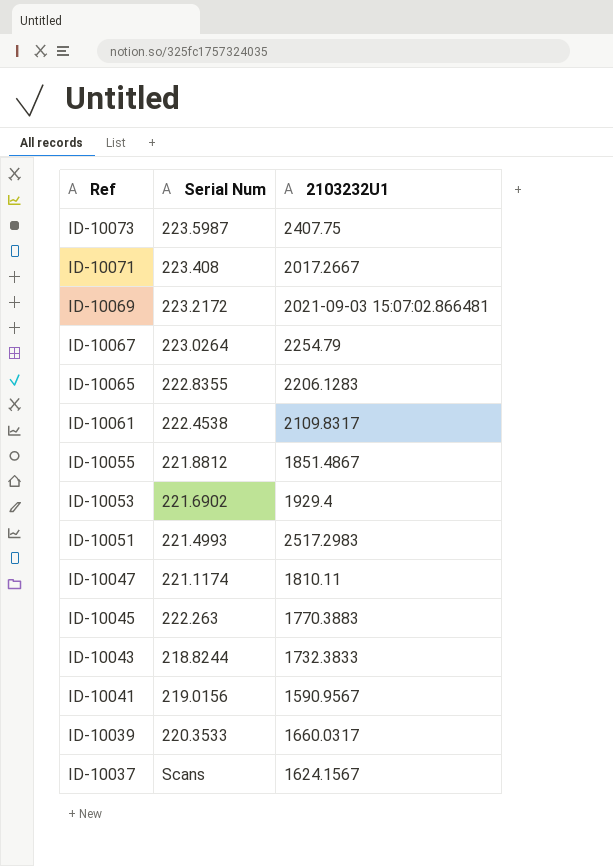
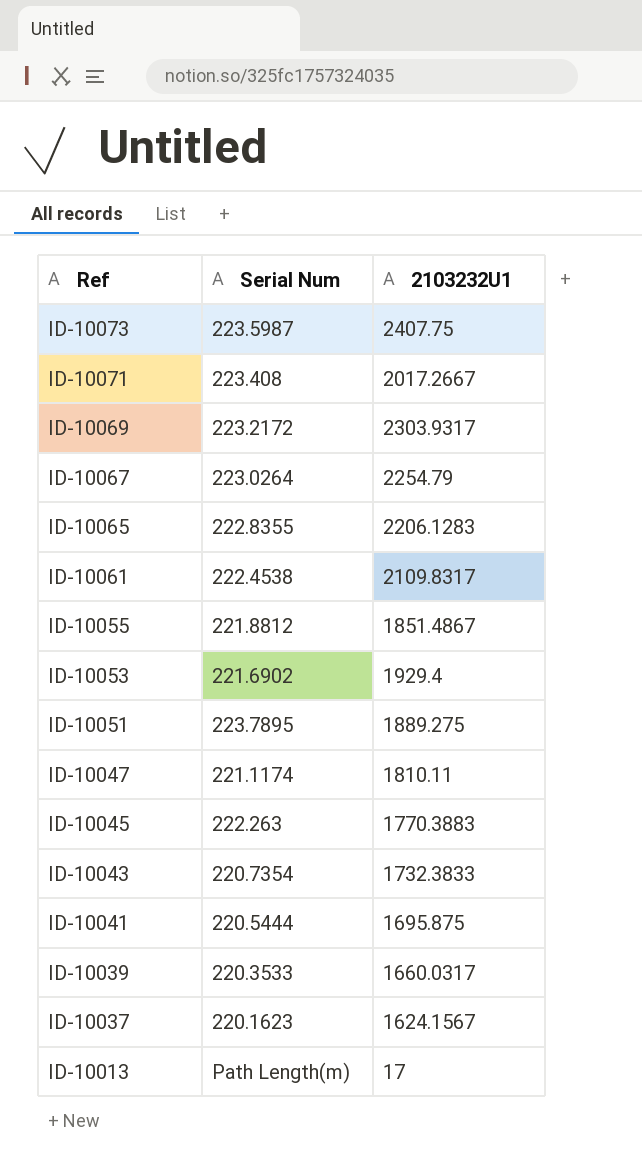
ID-10069 | 2103232U1: 2021-09-03 15:07:02.866481 -> 2303.9317
ID-10051 | Serial Num: 221.4993 -> 223.7895
ID-10051 | 2103232U1: 2517.2983 -> 1889.275
ID-10043 | Serial Num: 218.8244 -> 220.7354
ID-10041 | Serial Num: 219.0156 -> 220.5444
ID-10041 | 2103232U1: 1590.9567 -> 1695.875
ID-10037 | Serial Num: Scans -> 220.1623
row ID-10013: none -> Path Length(m) | 17

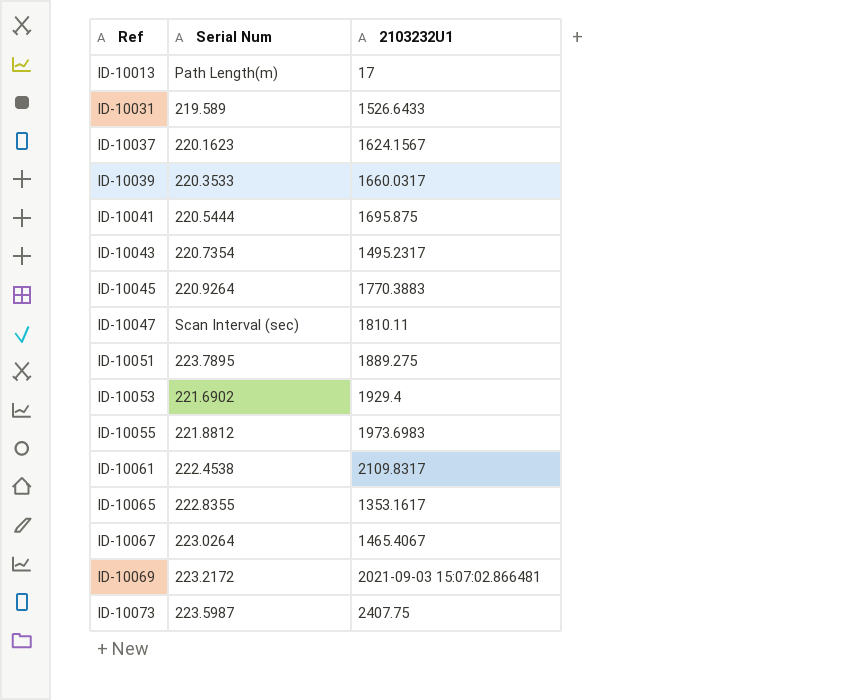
row order: Ref descending -> Ref ascending
row ID-10071: 223.408 | 2017.2667 -> none
row ID-10031: none -> 219.589 | 1526.6433
ID-10043 | 2103232U1: 1732.3833 -> 1495.2317
ID-10045 | Serial Num: 222.263 -> 220.9264
ID-10047 | Serial Num: 221.1174 -> Scan Interval (sec)
ID-10055 | 2103232U1: 1851.4867 -> 1973.6983
ID-10065 | 2103232U1: 2206.1283 -> 1353.1617
ID-10067 | 2103232U1: 2254.79 -> 1465.4067
ID-10069 | 2103232U1: 2303.9317 -> 2021-09-03 15:07:02.866481

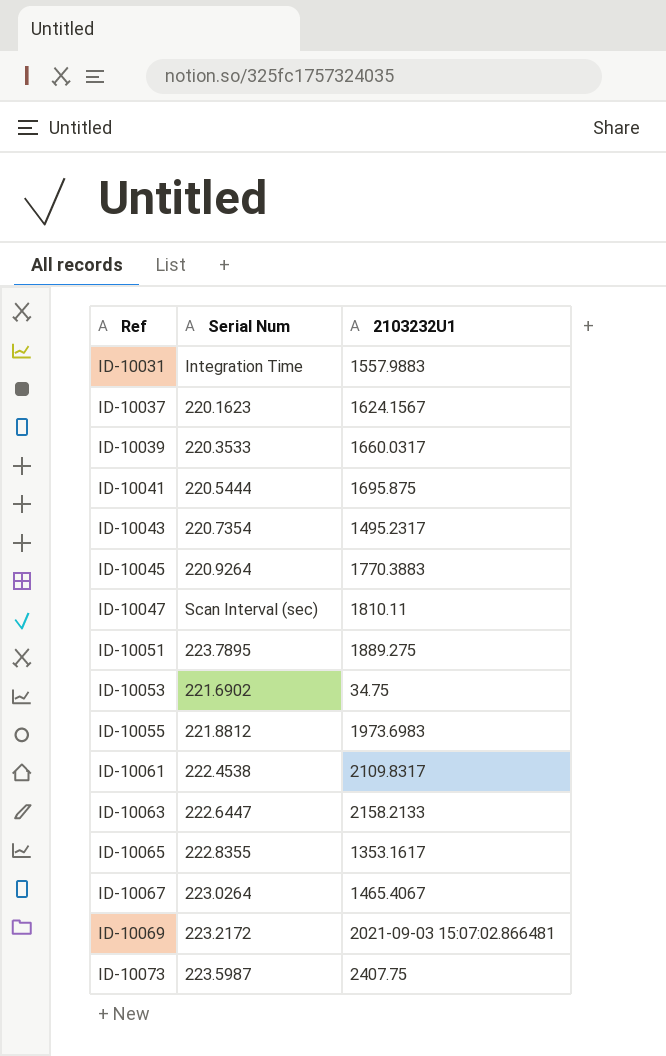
row ID-10013: Path Length(m) | 17 -> none
ID-10031 | Serial Num: 219.589 -> Integration Time
ID-10031 | 2103232U1: 1526.6433 -> 1557.9883
ID-10053 | 2103232U1: 1929.4 -> 34.75
row ID-10063: none -> 222.6447 | 2158.2133

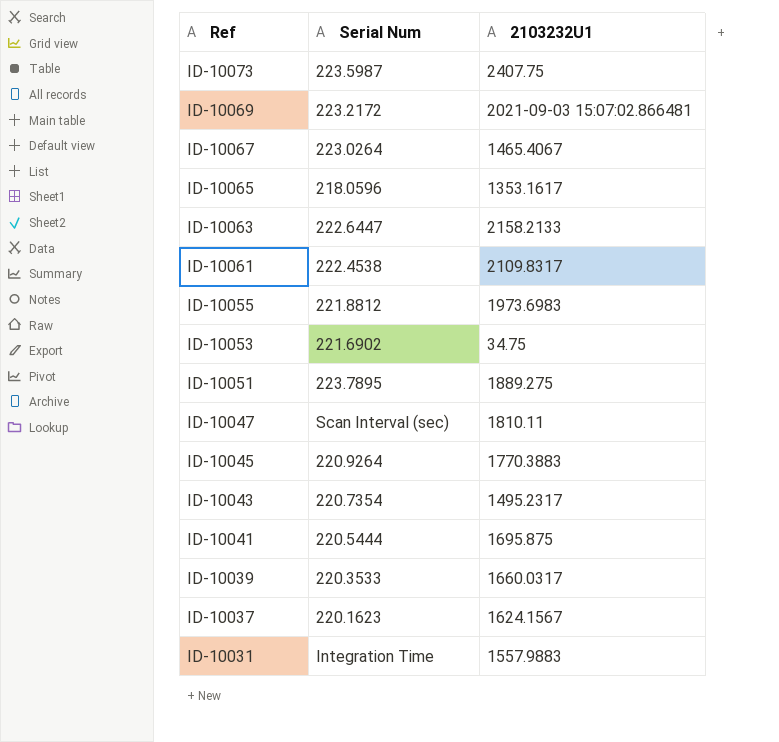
row order: Ref ascending -> Ref descending
ID-10065 | Serial Num: 222.8355 -> 218.0596

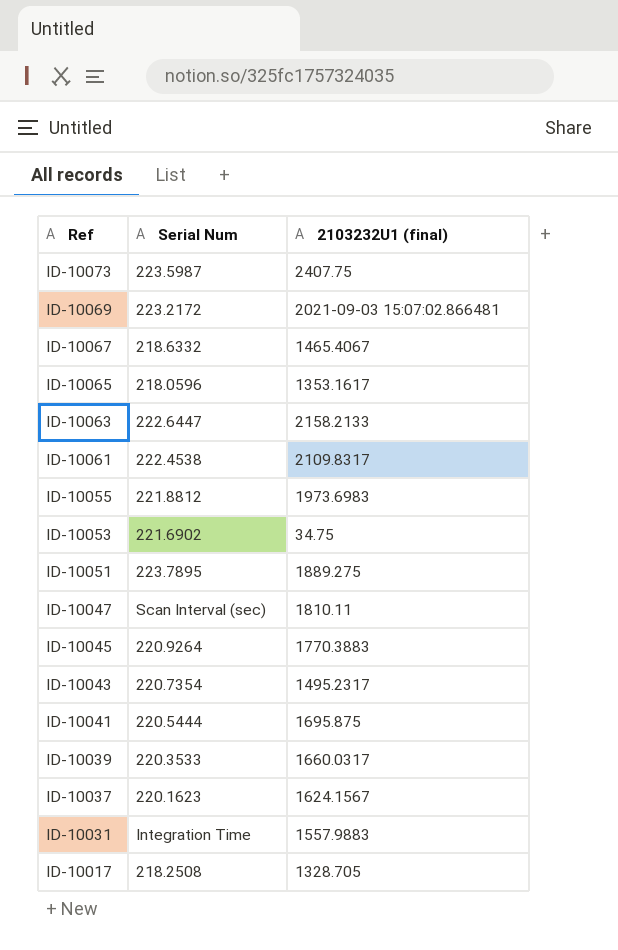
column name: 2103232U1 -> 2103232U1 (final)
ID-10067 | Serial Num: 223.0264 -> 218.6332
row ID-10017: none -> 218.2508 | 1328.705

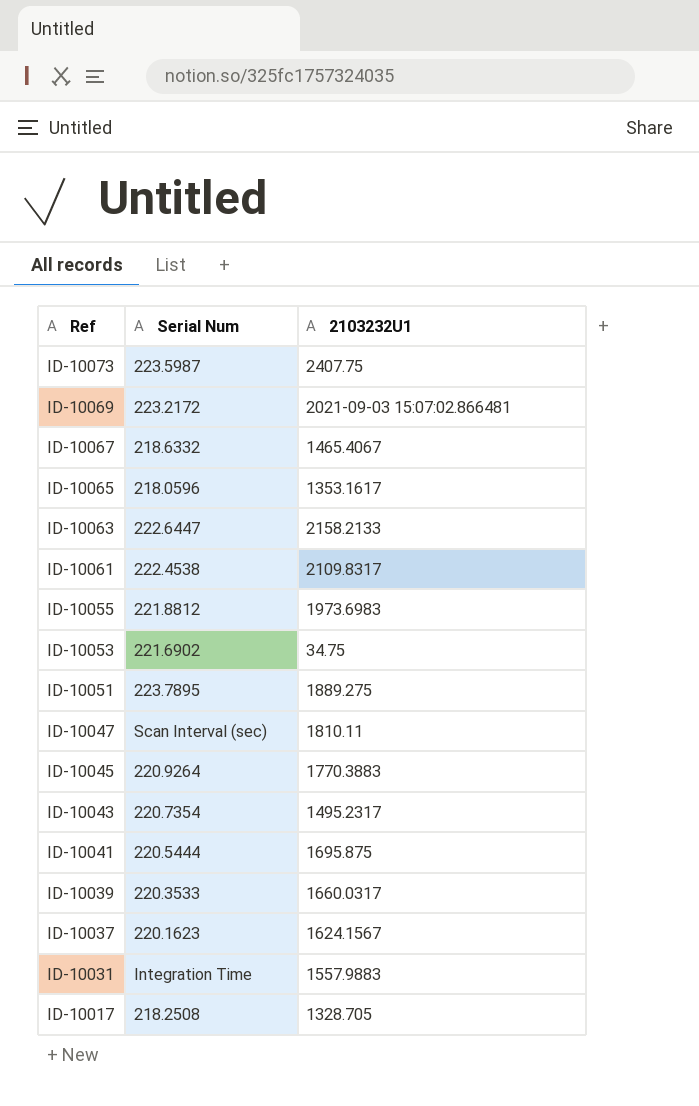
column name: 2103232U1 (final) -> 2103232U1

